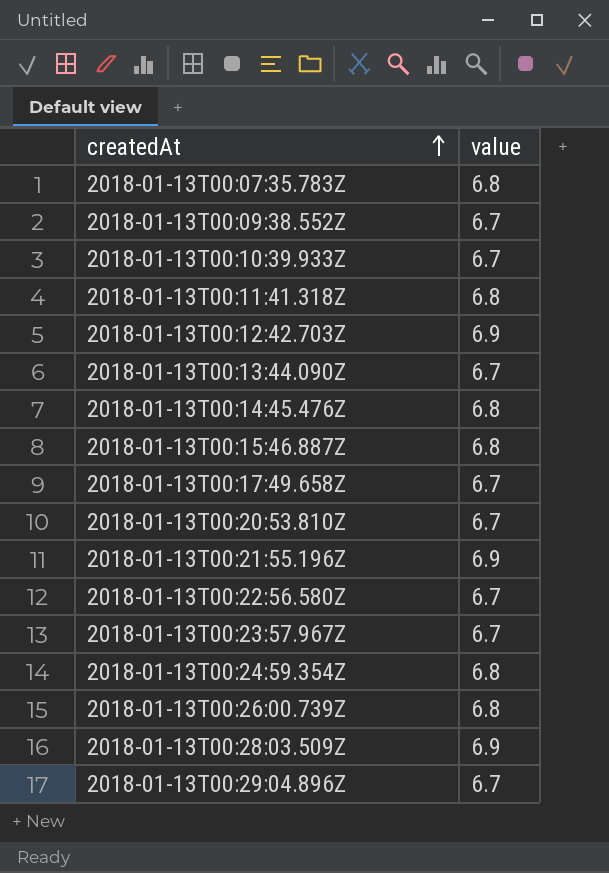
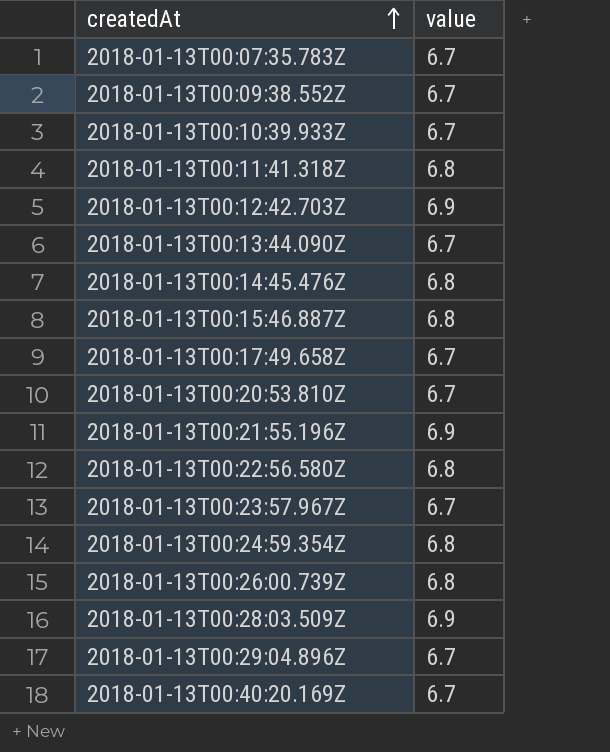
2018-01-13T00:07:35.783Z | value: 6.8 -> 6.7
2018-01-13T00:22:56.580Z | value: 6.7 -> 6.8
row 2018-01-13T00:40:20.169Z: none -> 6.7

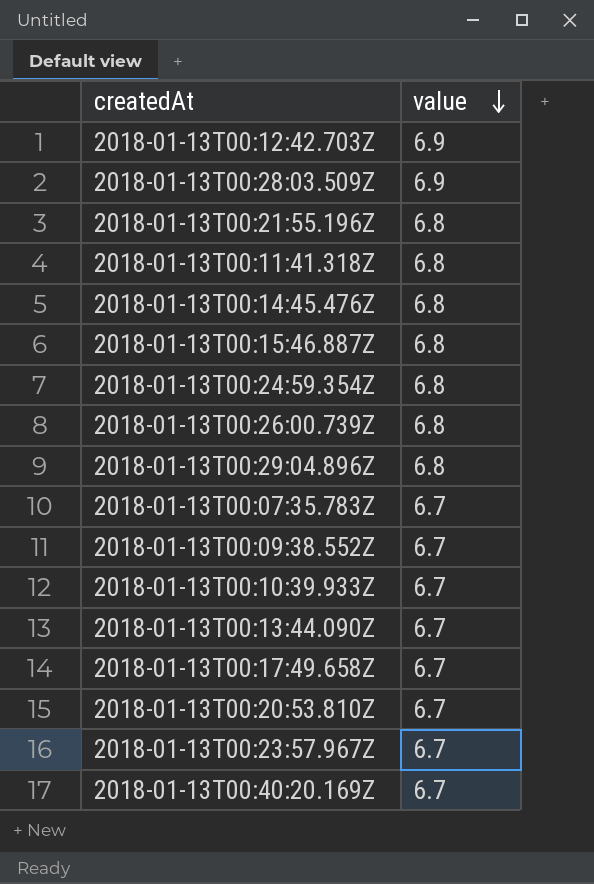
row order: createdAt ascending -> value descending
row 2018-01-13T00:22:56.580Z: 6.8 -> none
2018-01-13T00:21:55.196Z | value: 6.9 -> 6.8
2018-01-13T00:29:04.896Z | value: 6.7 -> 6.8

